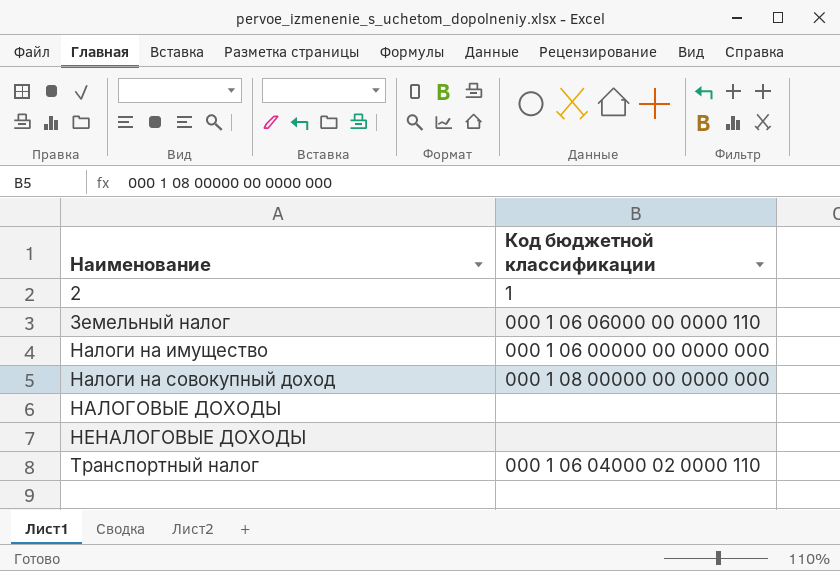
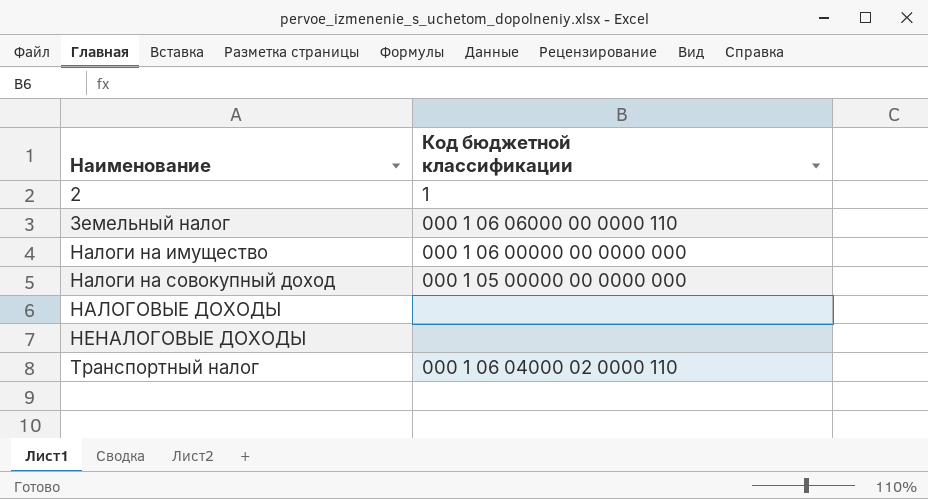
Налоги на совокупный доход | Код бюджетной классификации: 000 1 08 00000 00 0000 000 -> 000 1 05 00000 00 0000 000

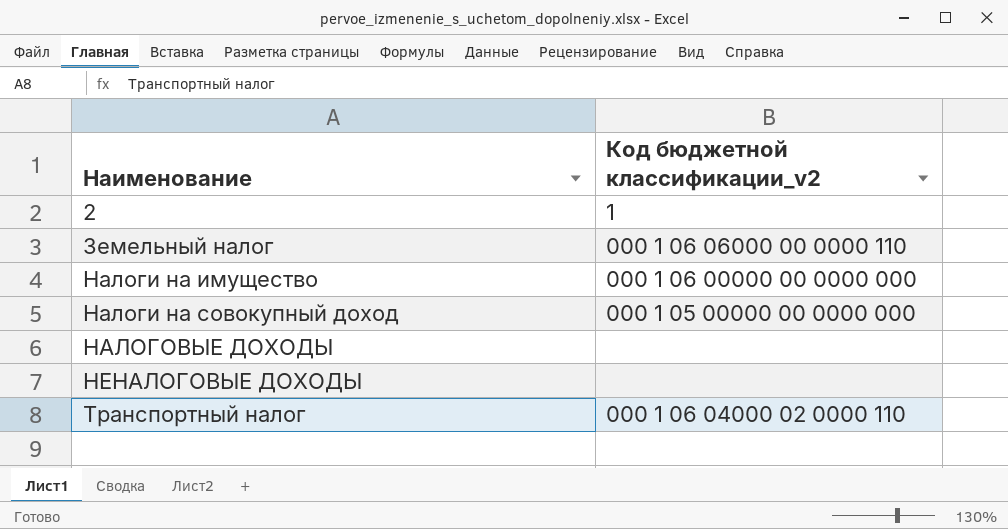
column name: Код бюджетной классификации -> Код бюджетной классификации_v2

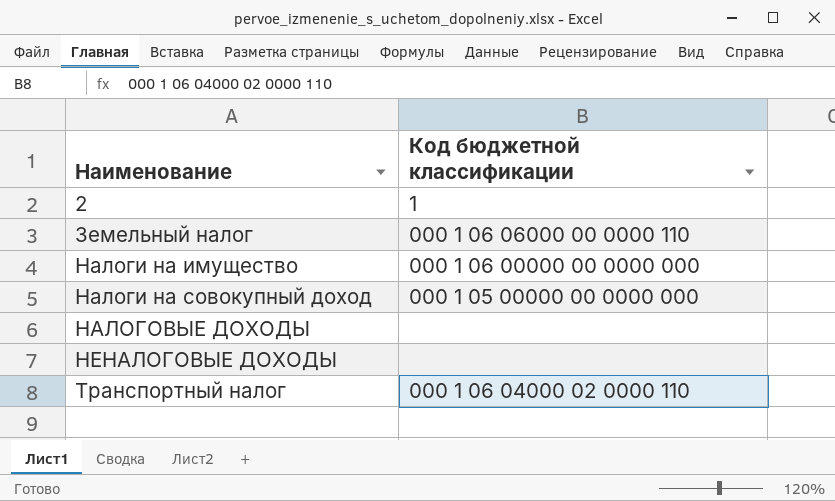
column name: Код бюджетной классификации_v2 -> Код бюджетной классификации

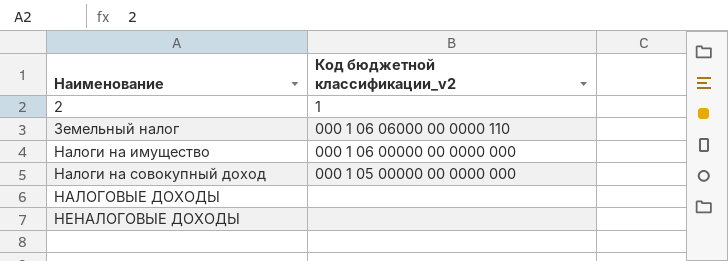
column name: Код бюджетной классификации -> Код бюджетной классификации_v2
row Транспортный налог: 000 1 06 04000 02 0000 110 -> none

